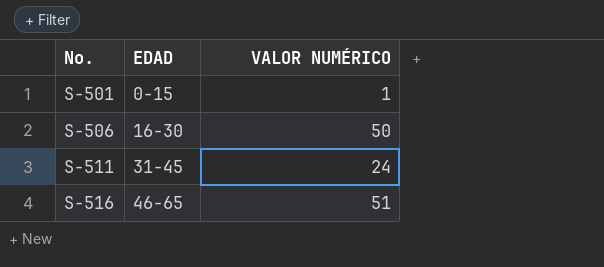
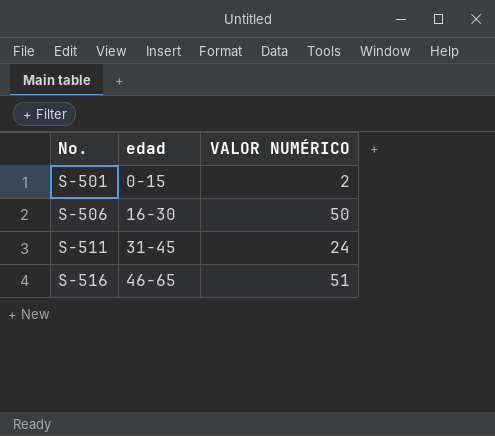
column name: EDAD -> edad
S-501 | VALOR NUMÉRICO: 1 -> 2

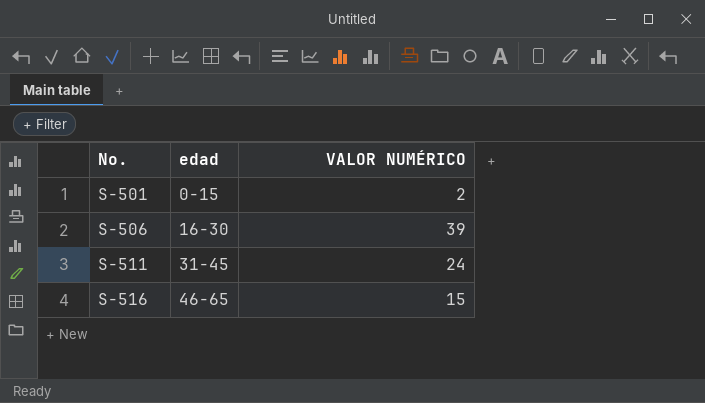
S-506 | VALOR NUMÉRICO: 50 -> 39
S-516 | VALOR NUMÉRICO: 51 -> 15

